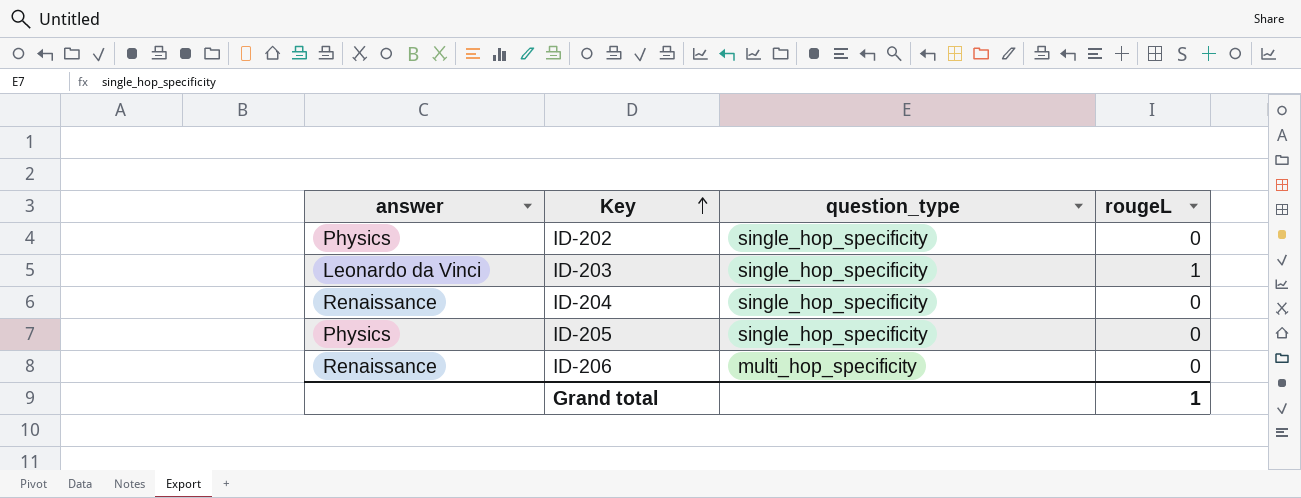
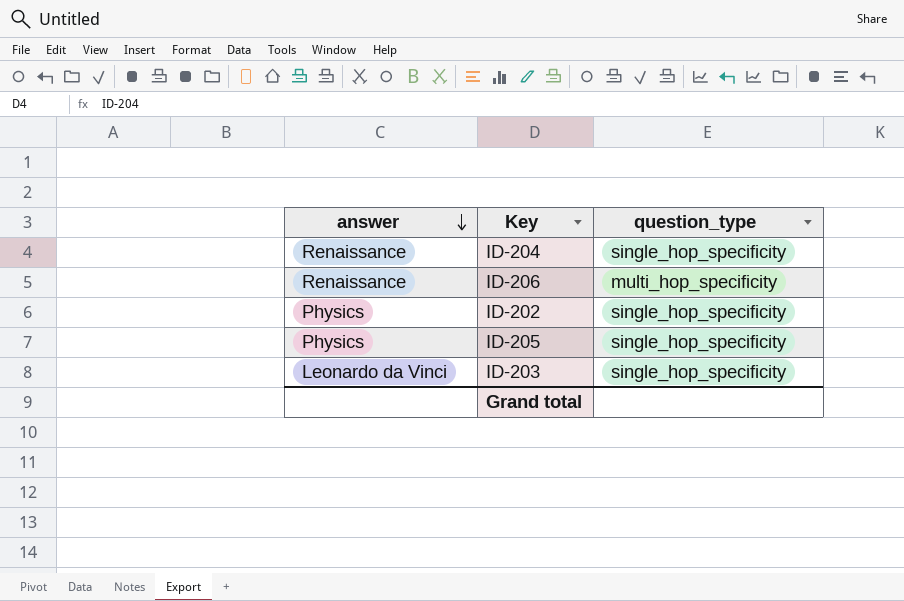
row order: Key ascending -> answer descending
column rougeL | position: 4 -> none

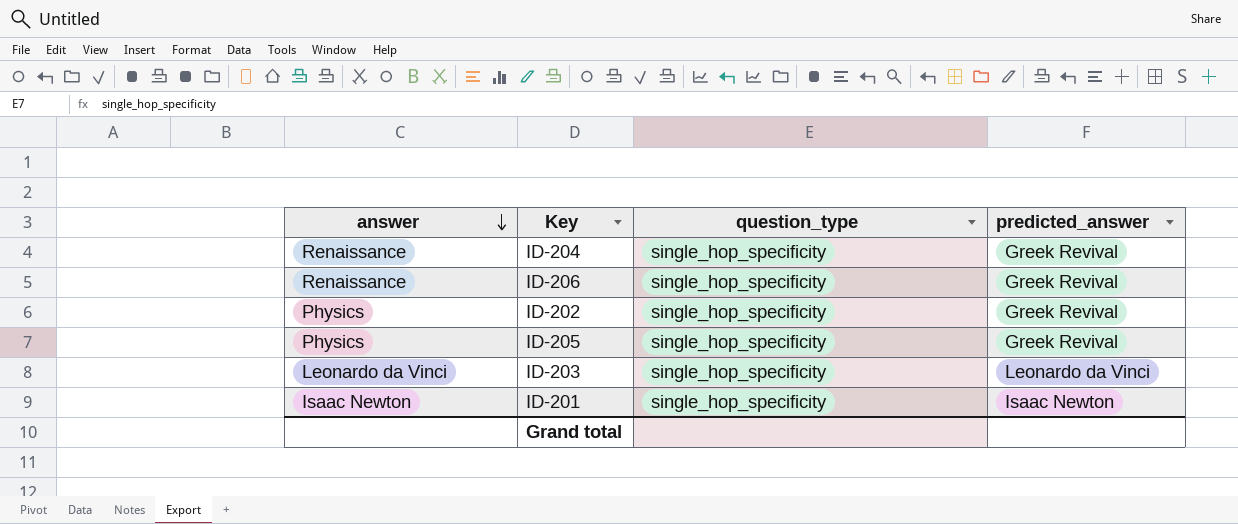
column predicted_answer | position: none -> 4
ID-206 | question_type: multi_hop_specificity -> single_hop_specificity
row ID-201: none -> Isaac Newton | single_hop_specificity | Isaac Newton

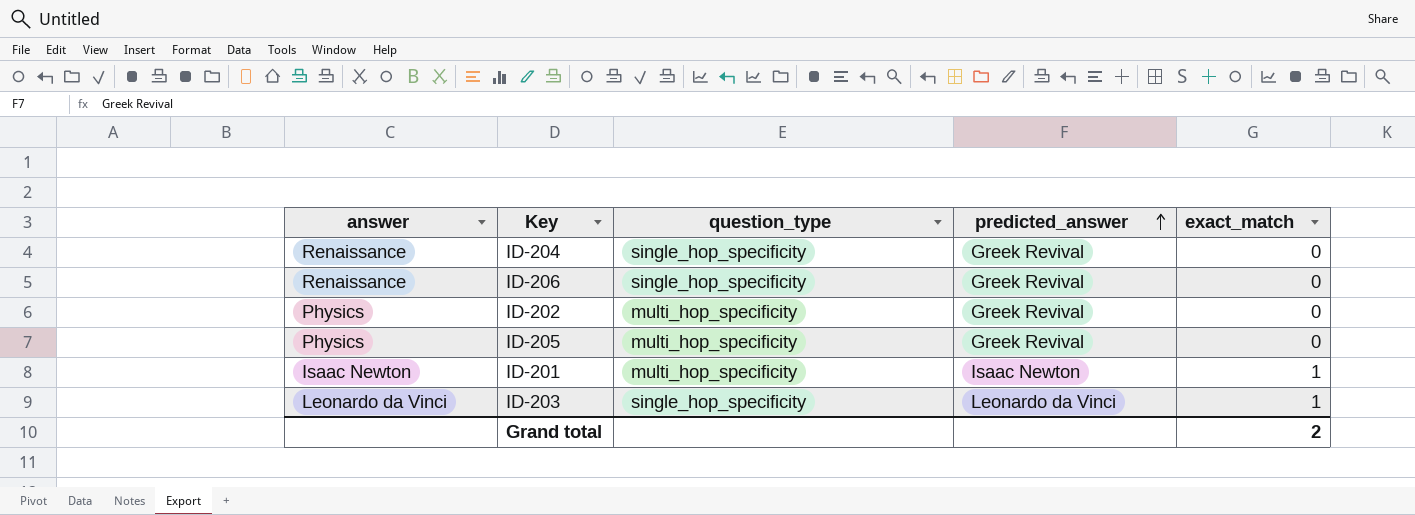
row order: answer descending -> predicted_answer ascending
column exact_match | position: none -> 5
ID-202 | question_type: single_hop_specificity -> multi_hop_specificity
ID-205 | question_type: single_hop_specificity -> multi_hop_specificity
ID-201 | question_type: single_hop_specificity -> multi_hop_specificity

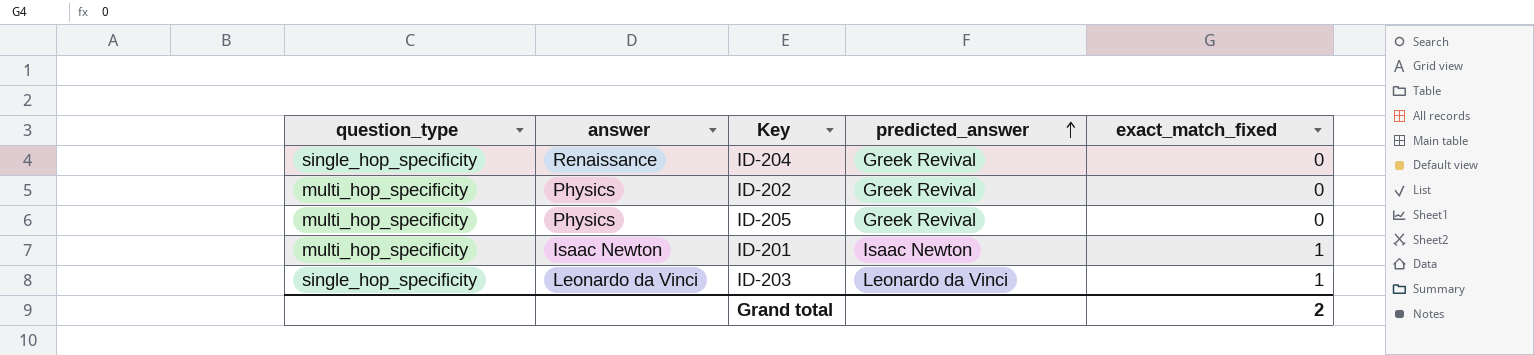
column question_type | position: 3 -> 1
column name: exact_match -> exact_match_fixed
row ID-206: Renaissance | single_hop_specificity | Greek Revival | 0 -> none

